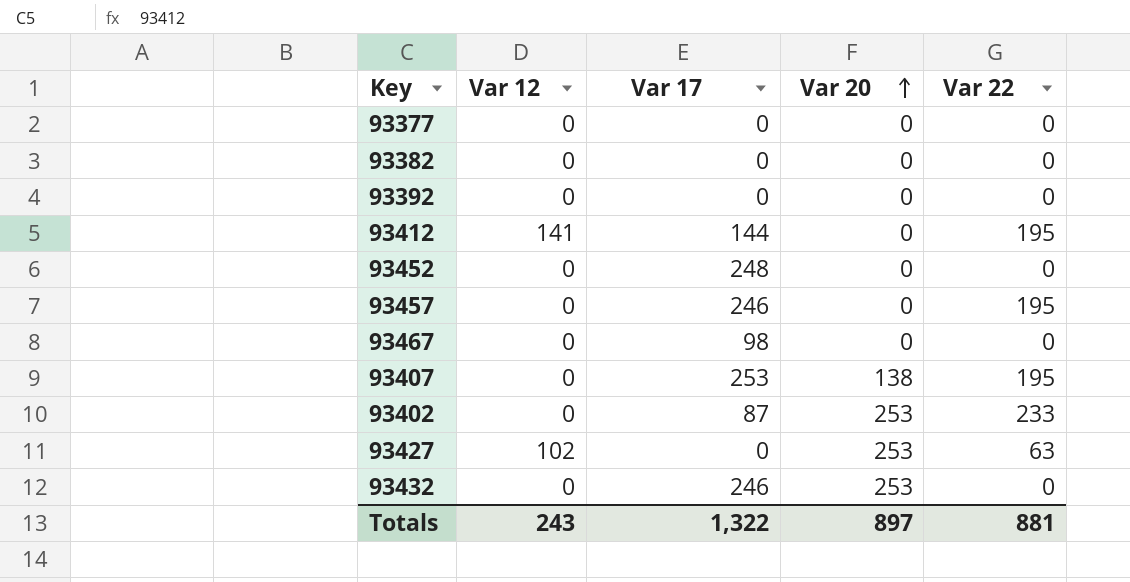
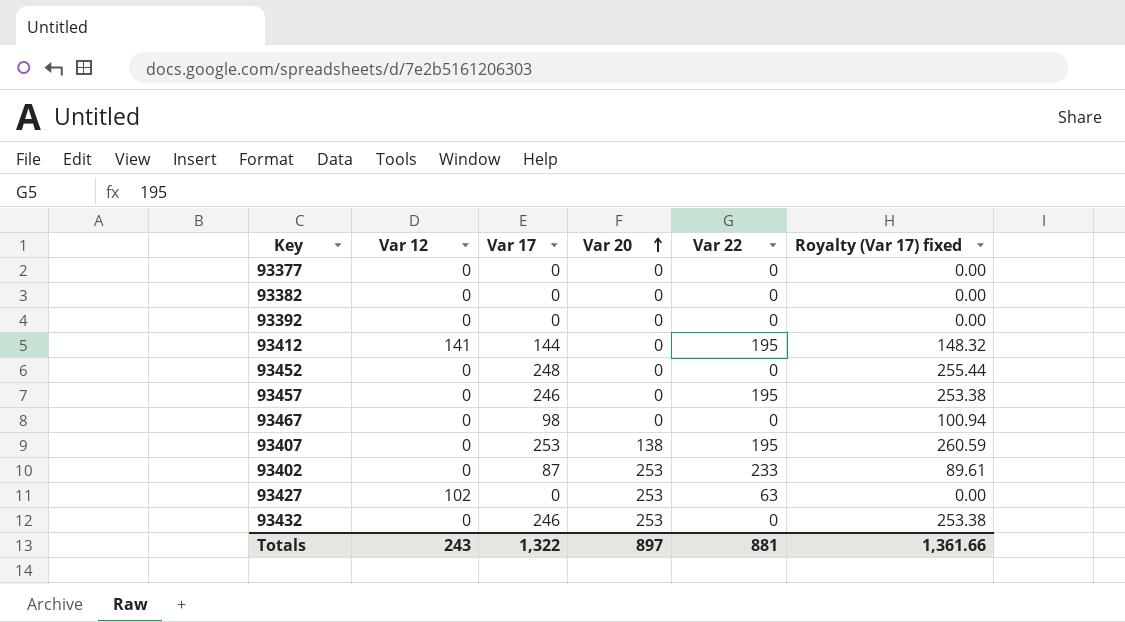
column Royalty (Var 17) fixed | formula: none -> [Var 17] * 1.03

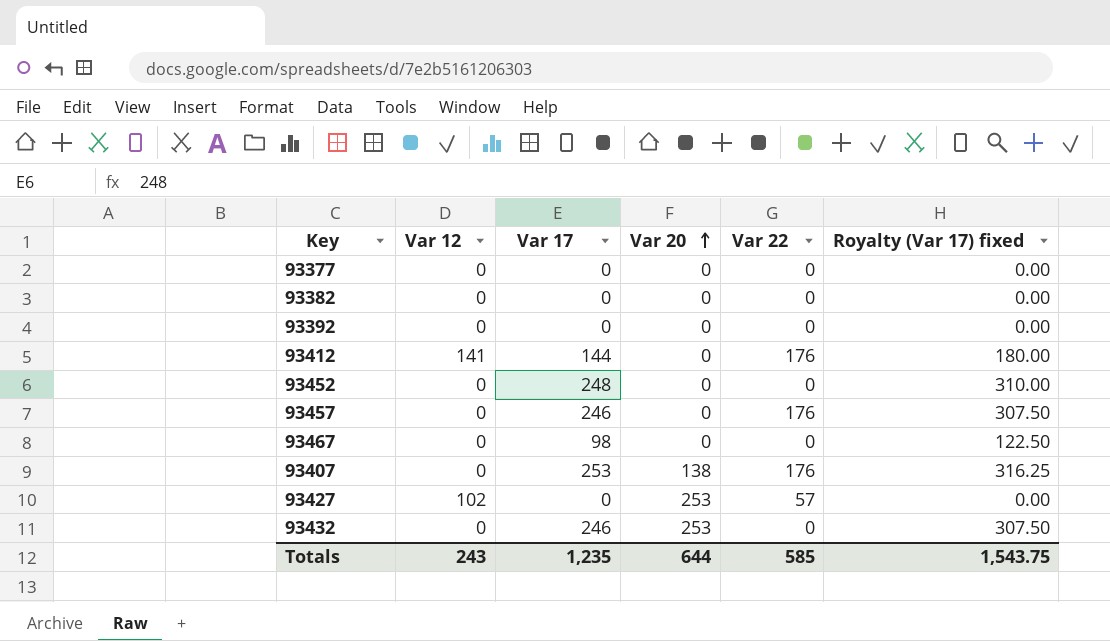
column Royalty (Var 17) fixed | formula: [Var 17] * 1.03 -> [Var 17] * 1.25
row 93402: 0 | 87 | 253 | 233 | 89.61 -> none
93412 | Var 22: 195 -> 176
93457 | Var 22: 195 -> 176
93407 | Var 22: 195 -> 176
93427 | Var 22: 63 -> 57
Totals | Var 17: 1,322 -> 1,235
Totals | Var 20: 897 -> 644
Totals | Var 22: 881 -> 585
Totals | Royalty (Var 17) fixed: 1,361.66 -> 1,543.75

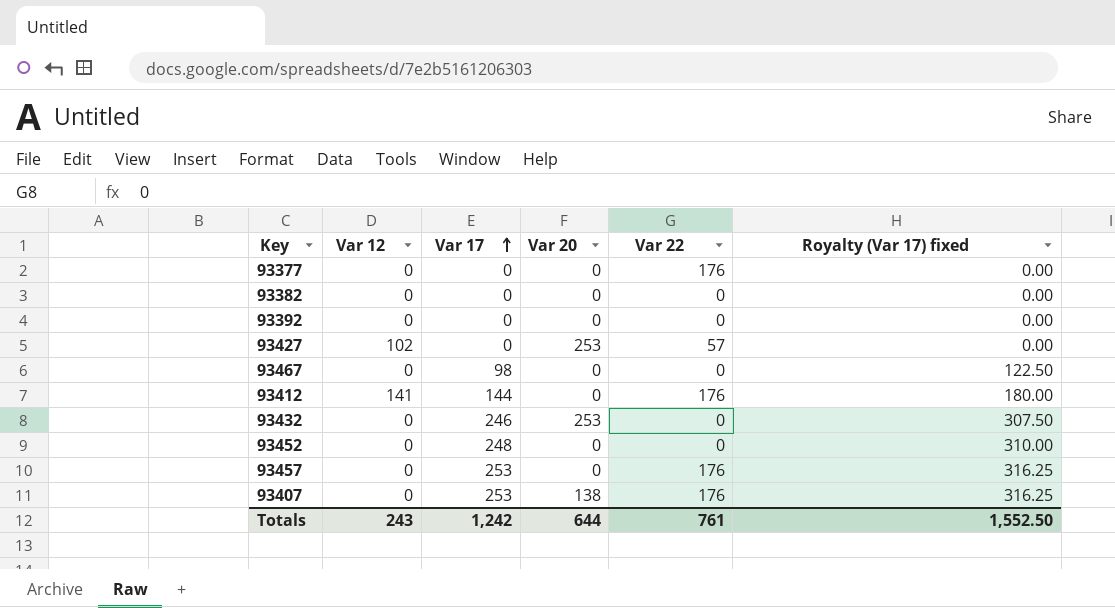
row order: Var 20 ascending -> Var 17 ascending
93377 | Var 22: 0 -> 176
93457 | Var 17: 246 -> 253
93457 | Royalty (Var 17) fixed: 307.50 -> 316.25
Totals | Var 17: 1,235 -> 1,242
Totals | Var 22: 585 -> 761
Totals | Royalty (Var 17) fixed: 1,543.75 -> 1,552.50

